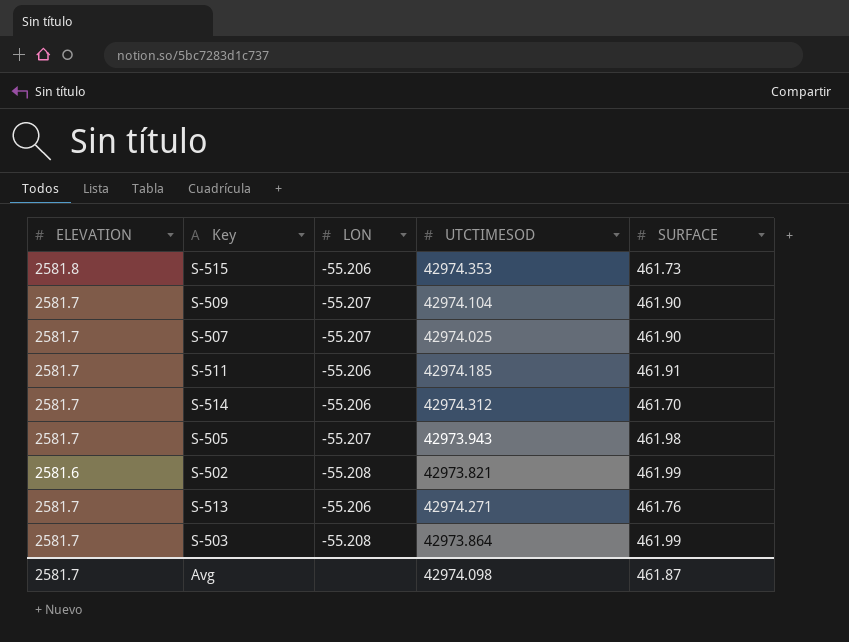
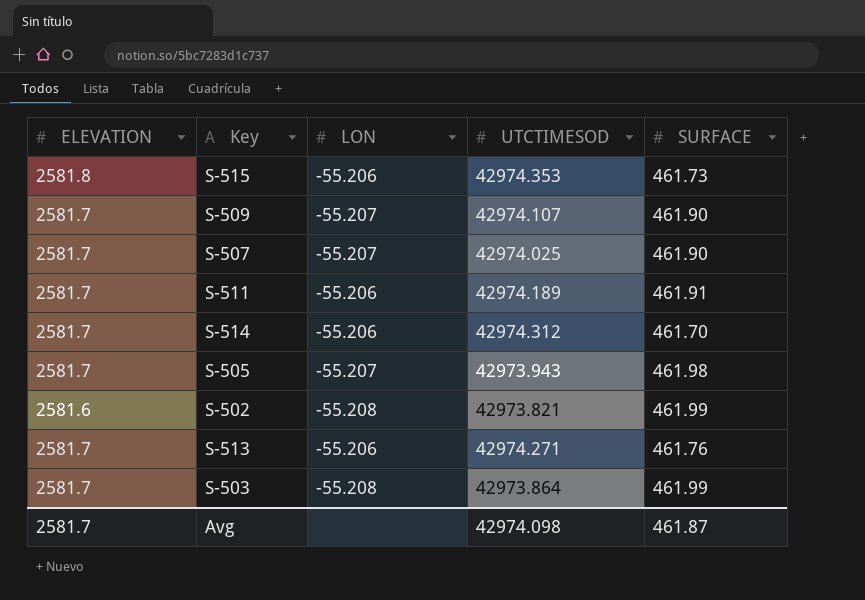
S-509 | UTCTIMESOD: 42974.104 -> 42974.107
S-511 | UTCTIMESOD: 42974.185 -> 42974.189

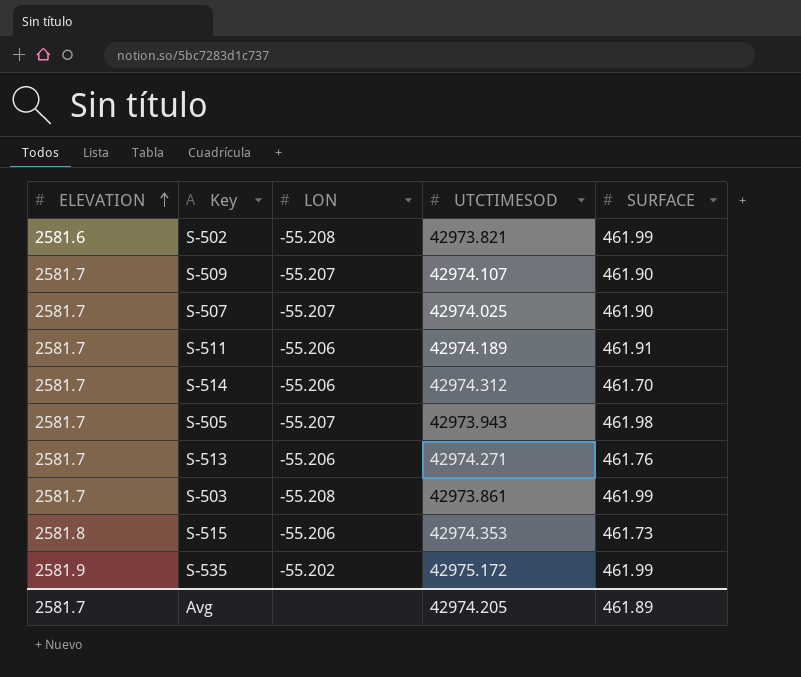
row order: none -> ELEVATION ascending
S-503 | UTCTIMESOD: 42973.864 -> 42973.861
row S-535: none -> 2581.9 | -55.202 | 42975.172 | 461.99
Avg | UTCTIMESOD: 42974.098 -> 42974.205
Avg | SURFACE: 461.87 -> 461.89

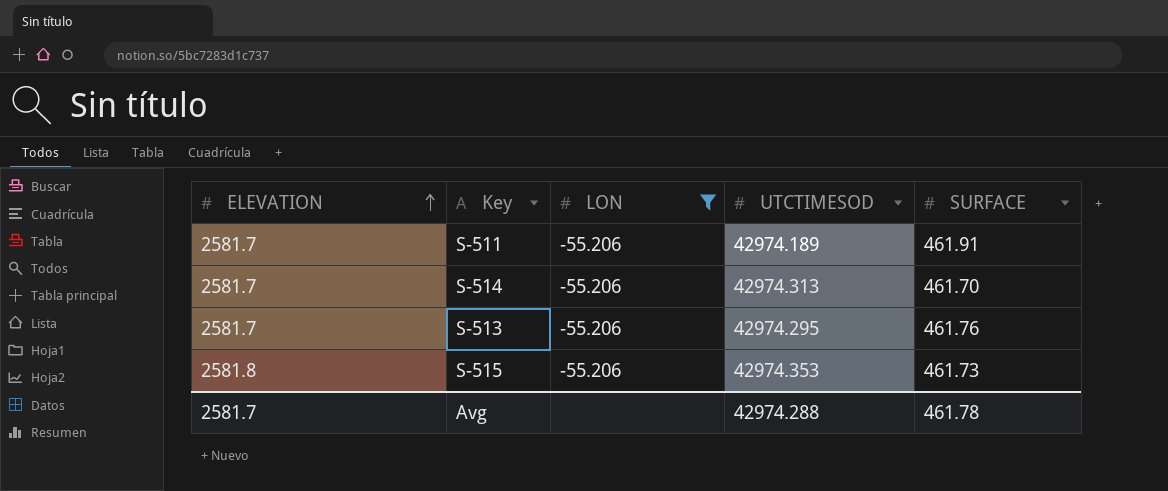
filter: none -> LON = -55.206
S-514 | UTCTIMESOD: 42974.312 -> 42974.313
S-513 | UTCTIMESOD: 42974.271 -> 42974.295
Avg | UTCTIMESOD: 42974.205 -> 42974.288
Avg | SURFACE: 461.89 -> 461.78

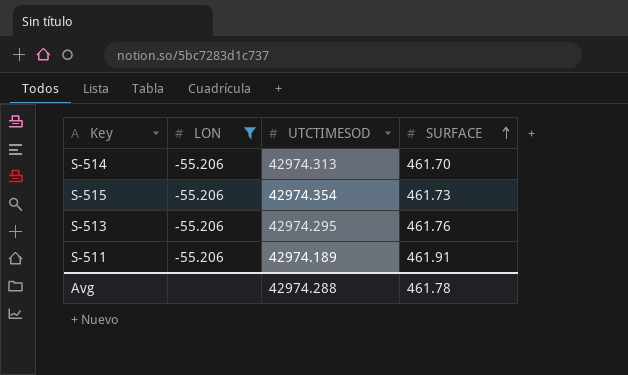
row order: ELEVATION ascending -> SURFACE ascending
column ELEVATION | position: 1 -> none
S-515 | UTCTIMESOD: 42974.353 -> 42974.354

